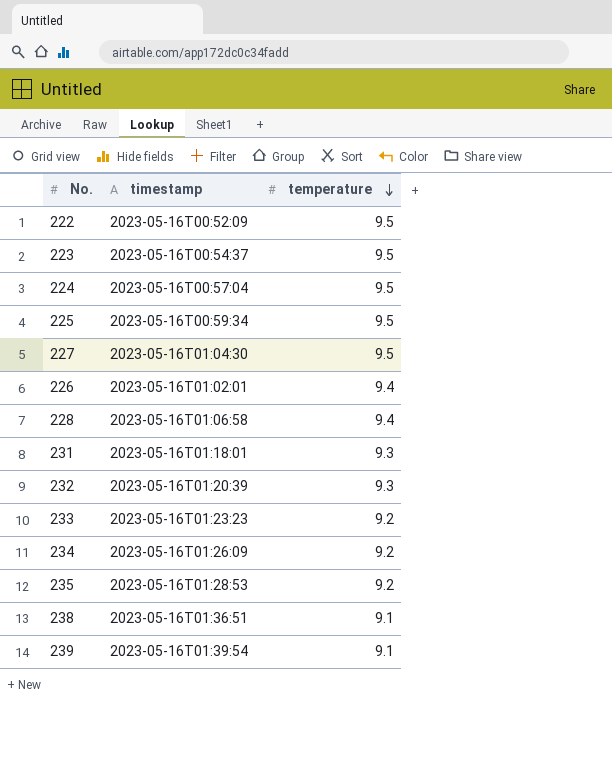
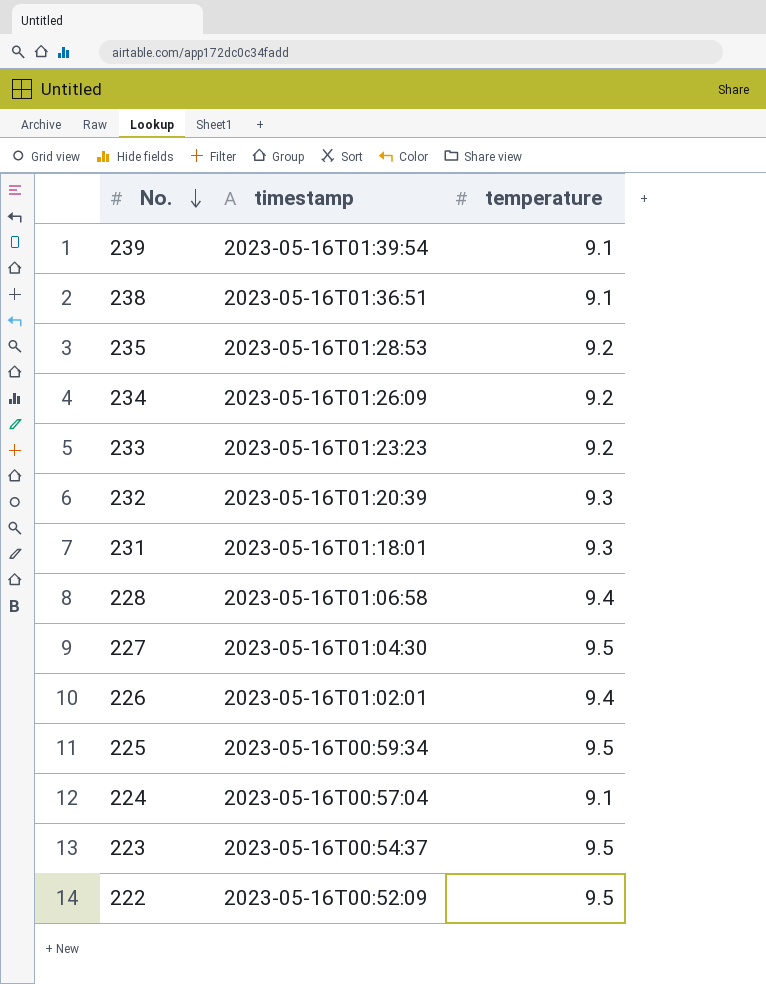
row order: temperature descending -> No. descending
224 | temperature: 9.5 -> 9.1

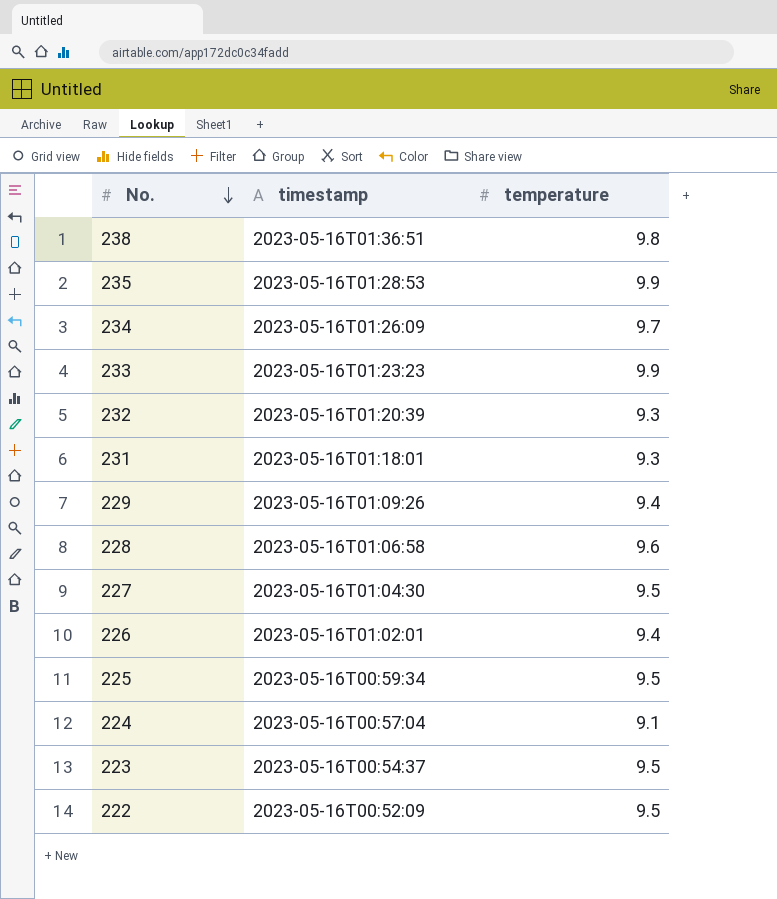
row 239: 2023-05-16T01:39:54 | 9.1 -> none
238 | temperature: 9.1 -> 9.8
235 | temperature: 9.2 -> 9.9
234 | temperature: 9.2 -> 9.7
233 | temperature: 9.2 -> 9.9
row 229: none -> 2023-05-16T01:09:26 | 9.4
228 | temperature: 9.4 -> 9.6

